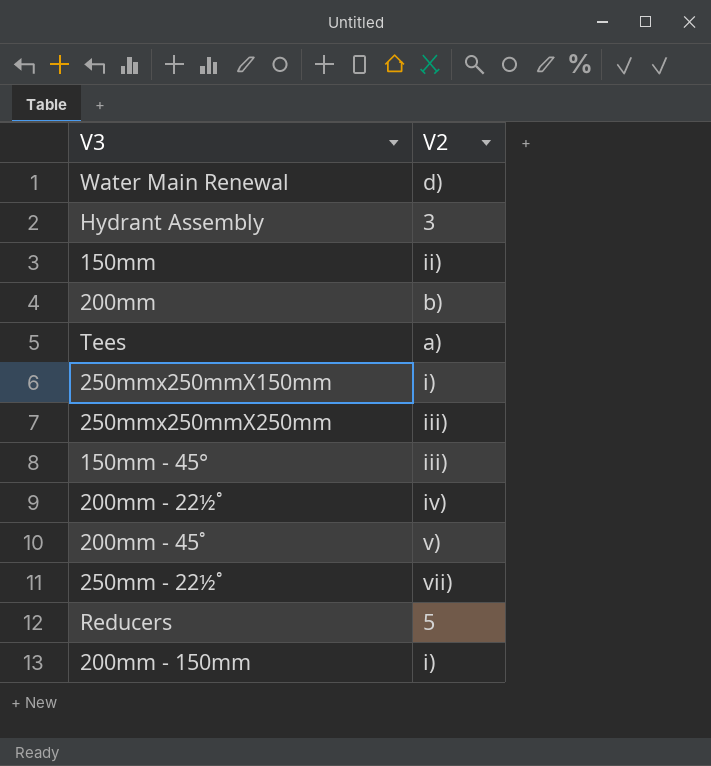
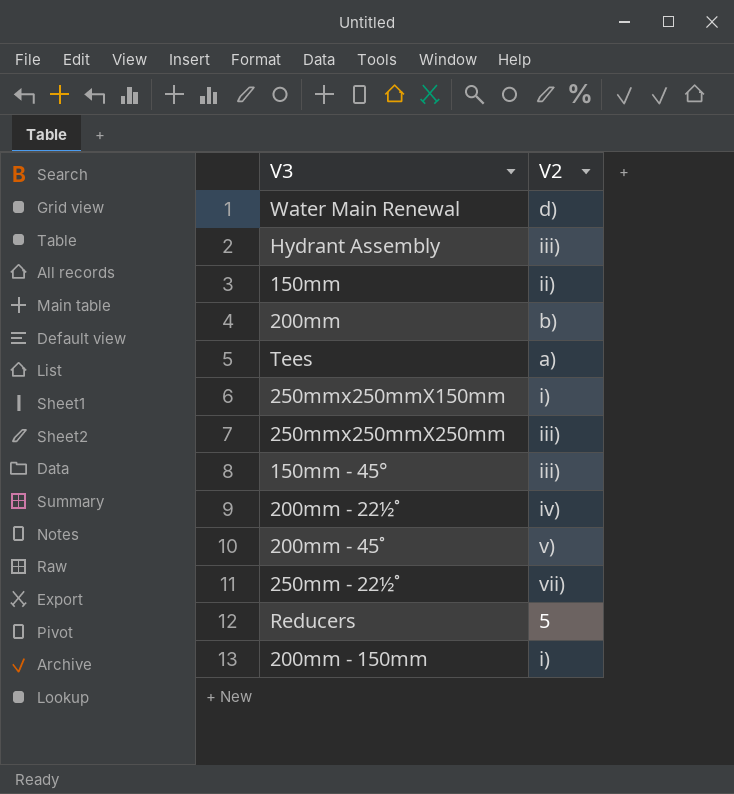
Hydrant Assembly | V2: 3 -> iii)

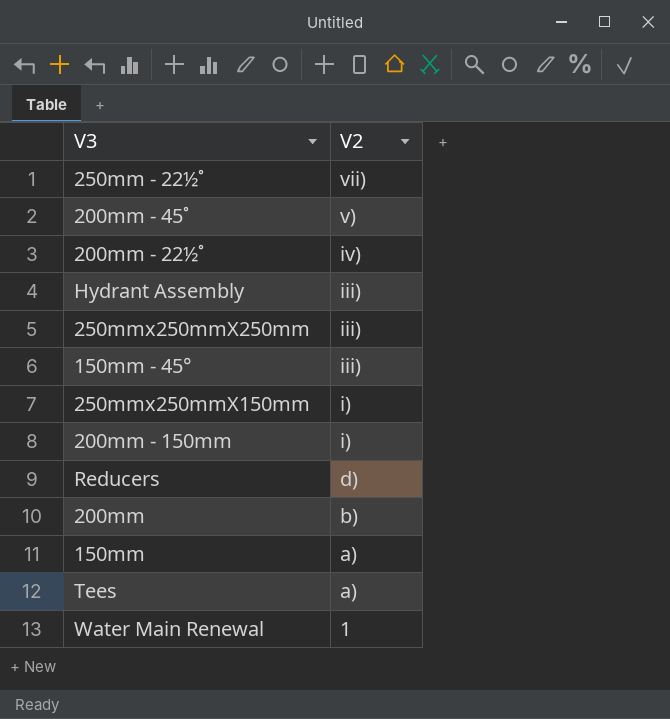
row order: none -> V2 descending
Reducers | V2: 5 -> d)
150mm | V2: ii) -> a)
Water Main Renewal | V2: d) -> 1

